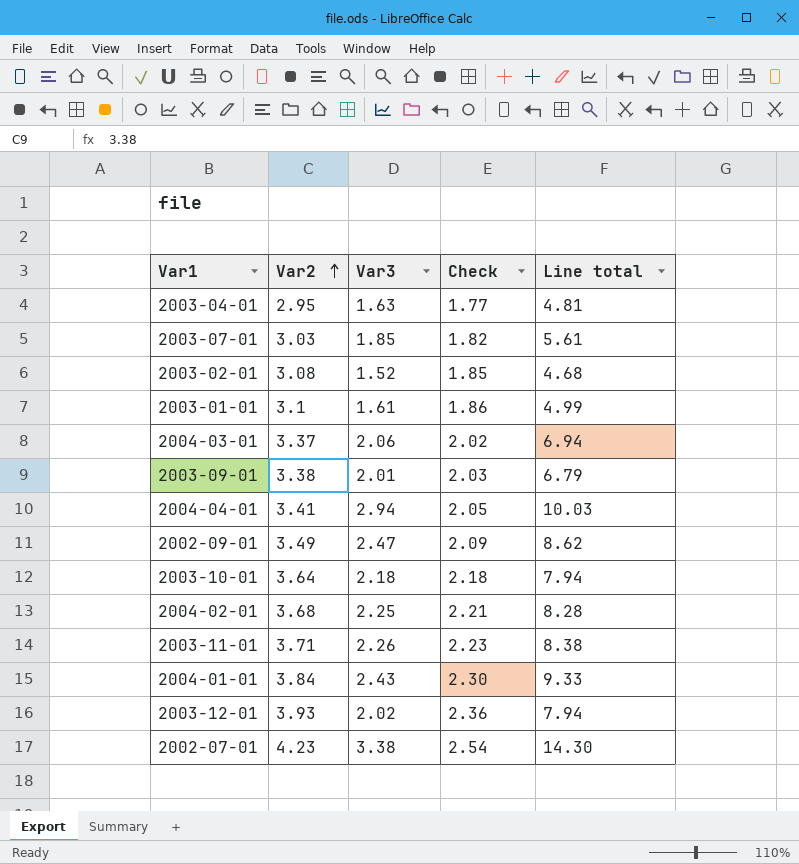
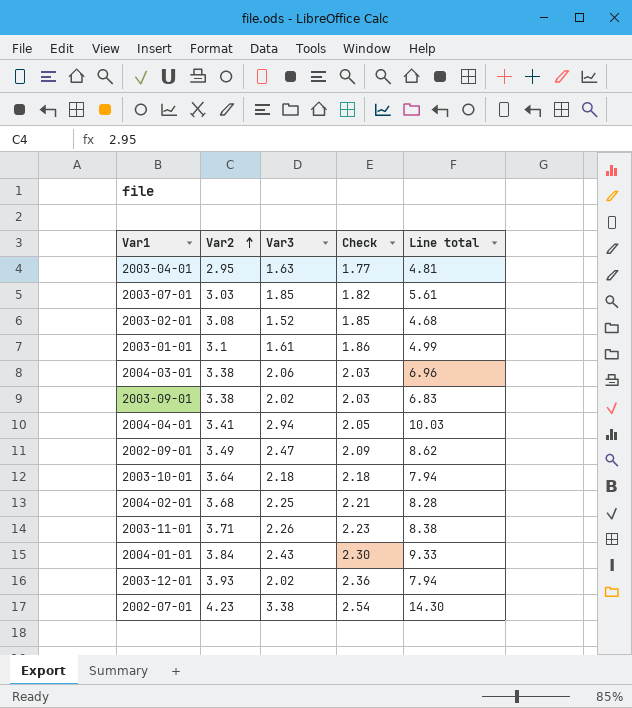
2004-03-01 | Var2: 3.37 -> 3.38
2004-03-01 | Check: 2.02 -> 2.03
2004-03-01 | Line total: 6.94 -> 6.96
2003-09-01 | Var3: 2.01 -> 2.02
2003-09-01 | Line total: 6.79 -> 6.83

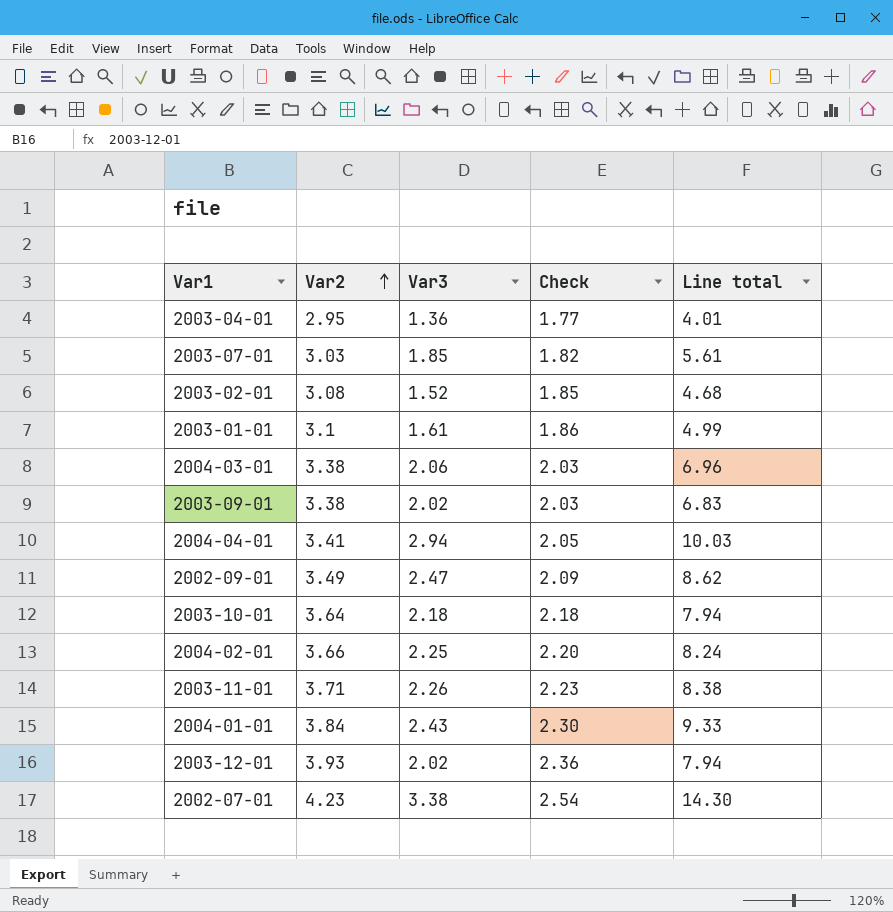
2003-04-01 | Var3: 1.63 -> 1.36
2003-04-01 | Line total: 4.81 -> 4.01
2004-02-01 | Var2: 3.68 -> 3.66
2004-02-01 | Check: 2.21 -> 2.20
2004-02-01 | Line total: 8.28 -> 8.24

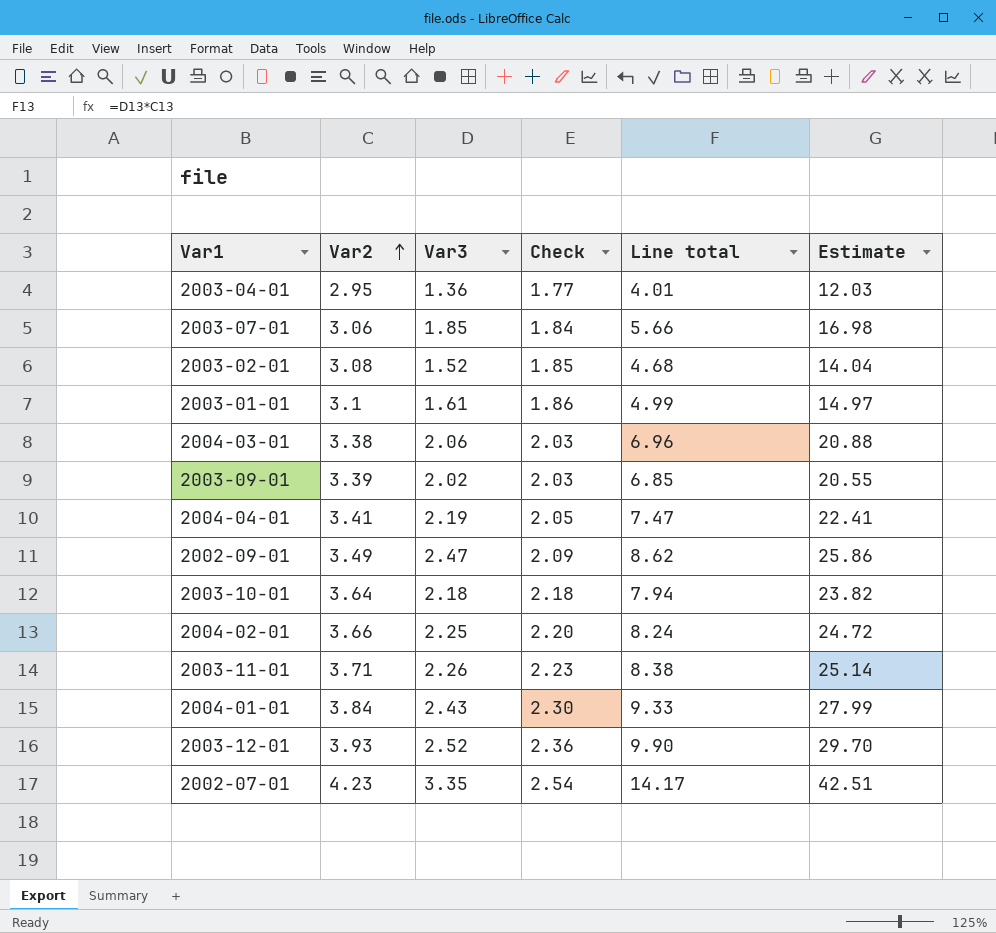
column Estimate | formula: none -> [Line total] * 3
2003-07-01 | Var2: 3.03 -> 3.06
2003-07-01 | Check: 1.82 -> 1.84
2003-07-01 | Line total: 5.61 -> 5.66
2003-09-01 | Var2: 3.38 -> 3.39
2003-09-01 | Line total: 6.83 -> 6.85
2004-04-01 | Var3: 2.94 -> 2.19
2004-04-01 | Line total: 10.03 -> 7.47
2003-12-01 | Var3: 2.02 -> 2.52
2003-12-01 | Line total: 7.94 -> 9.90
2002-07-01 | Var3: 3.38 -> 3.35
2002-07-01 | Line total: 14.30 -> 14.17

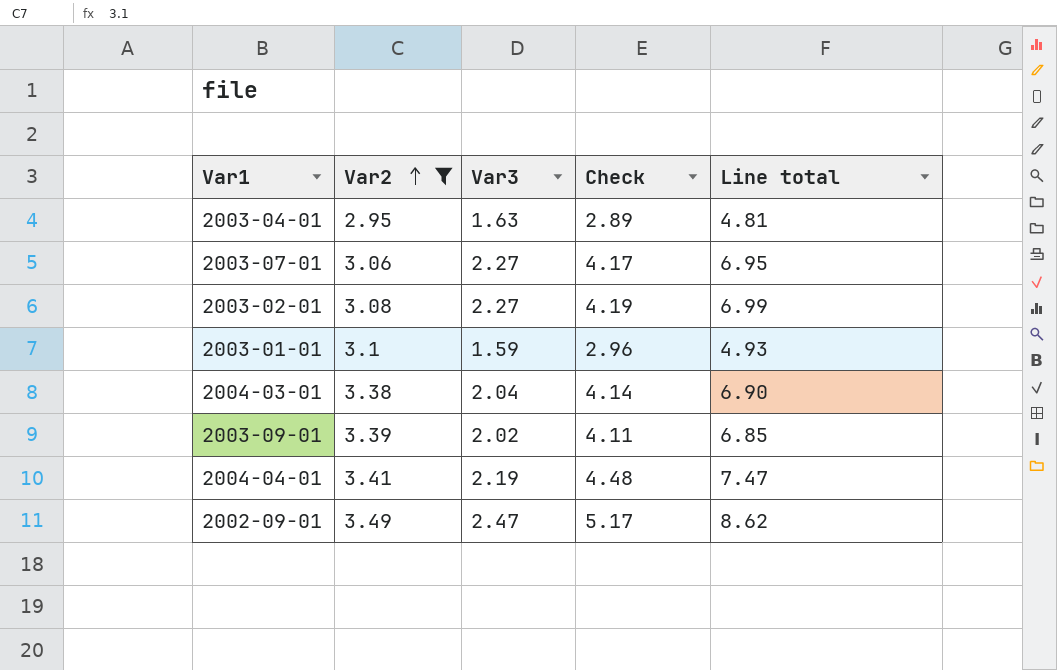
filter: none -> Var2 <= 3.49
column Estimate | formula: [Line total] * 3 -> none
column Check | formula: [Var2] * 0.6 -> [Line total] * 0.6
2003-04-01 | Var3: 1.36 -> 1.63
2003-04-01 | Line total: 4.01 -> 4.81
2003-07-01 | Var3: 1.85 -> 2.27
2003-07-01 | Line total: 5.66 -> 6.95
2003-02-01 | Var3: 1.52 -> 2.27
2003-02-01 | Line total: 4.68 -> 6.99
2003-01-01 | Var3: 1.61 -> 1.59
2003-01-01 | Line total: 4.99 -> 4.93
2004-03-01 | Var3: 2.06 -> 2.04
2004-03-01 | Line total: 6.96 -> 6.90

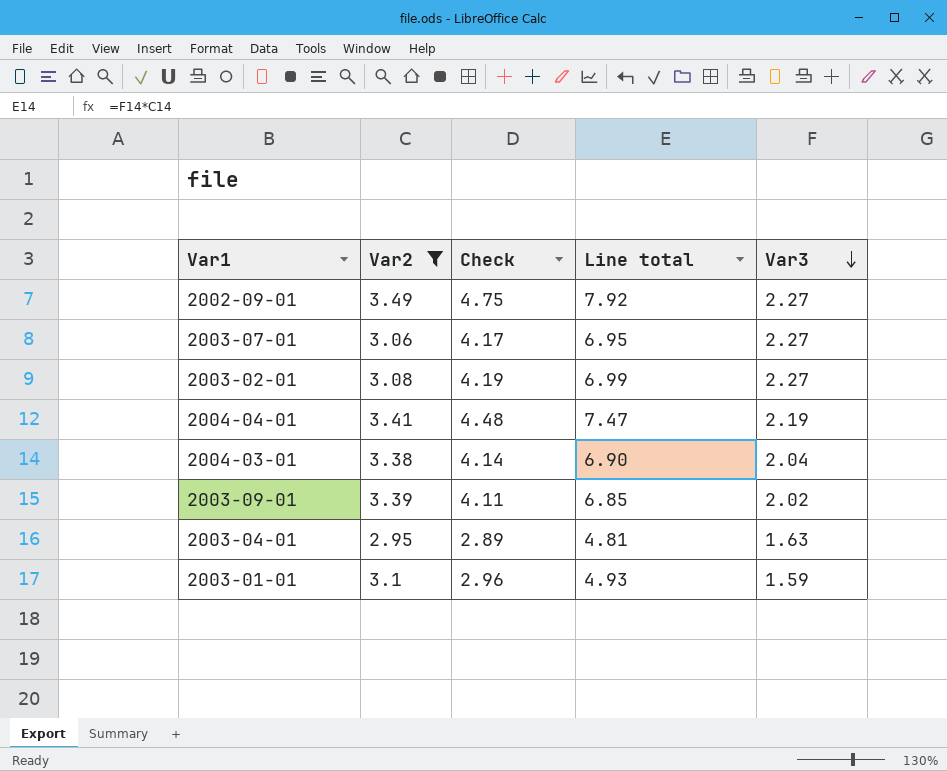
row order: Var2 ascending -> Var3 descending
column Var3 | position: 3 -> 5
2002-09-01 | Check: 5.17 -> 4.75
2002-09-01 | Line total: 8.62 -> 7.92
2002-09-01 | Var3: 2.47 -> 2.27

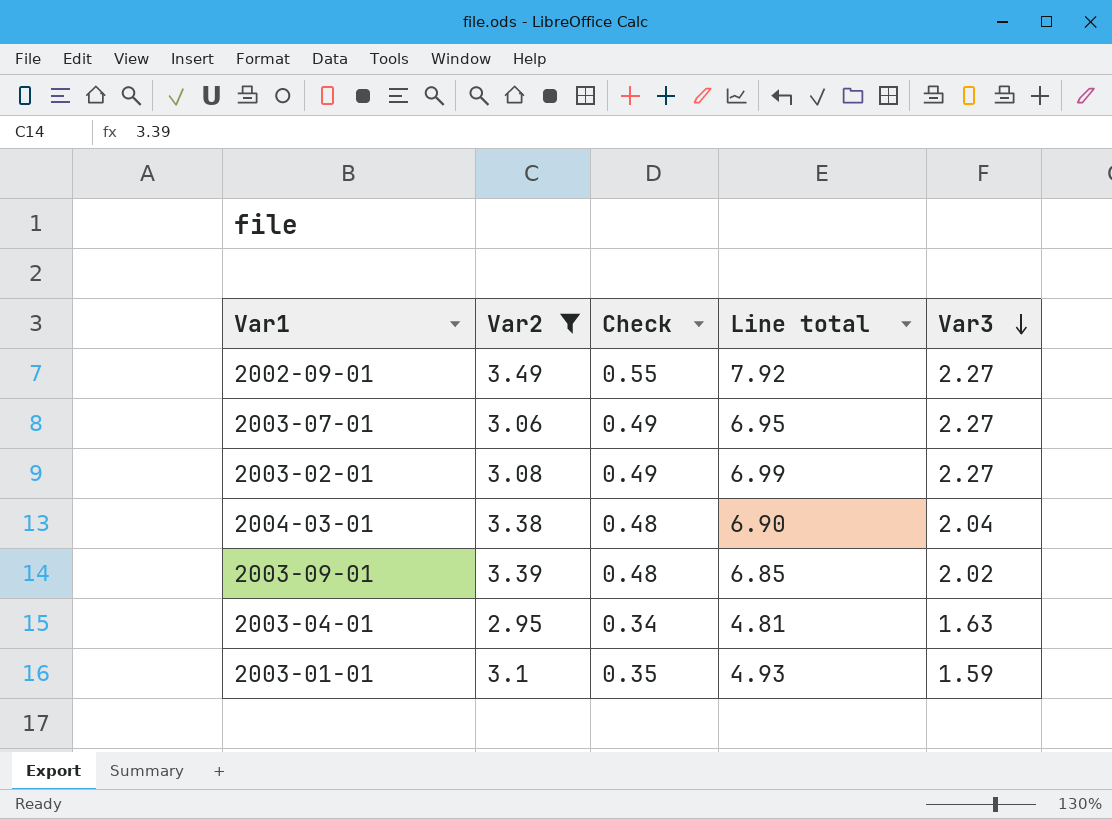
column Check | formula: [Line total] * 0.6 -> [Line total] * 0.07
row 2004-04-01: 3.41 | 4.48 | 7.47 | 2.19 -> none

